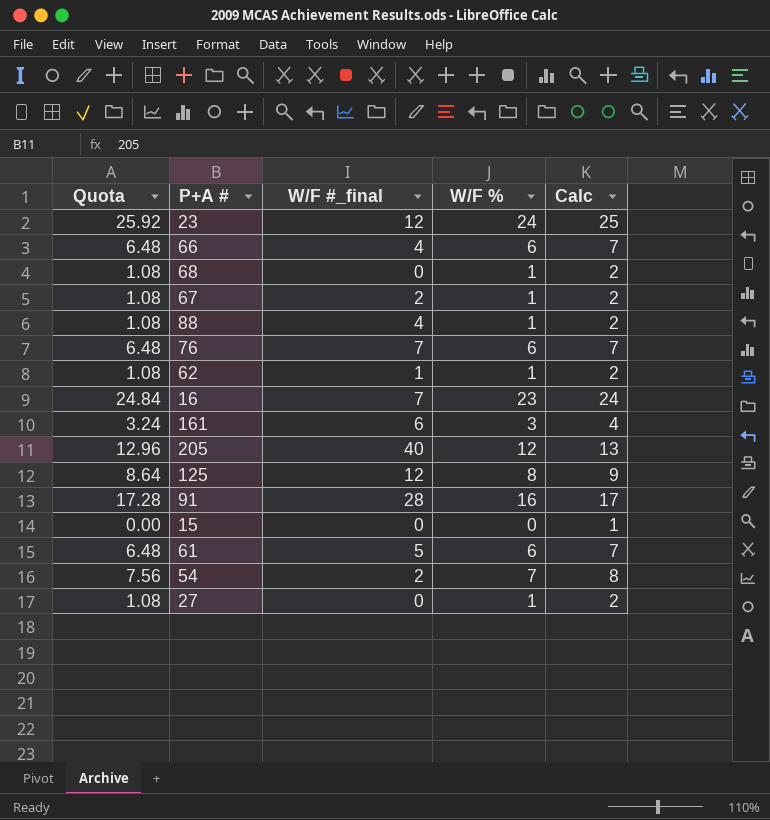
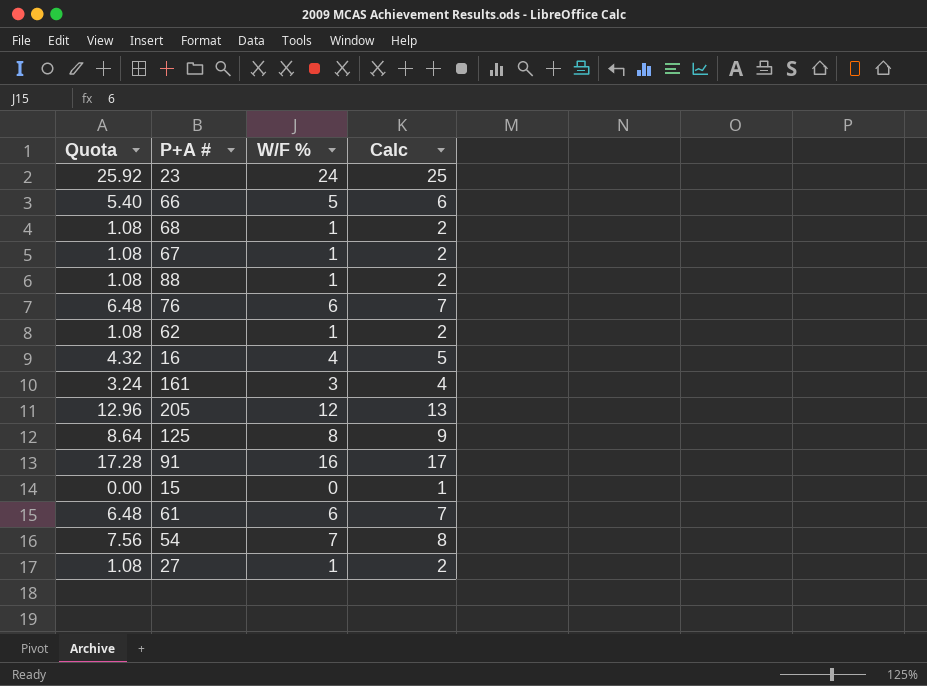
column W/F #_final | position: 3 -> none
66 | Quota: 6.48 -> 5.40
66 | W/F %: 6 -> 5
66 | Calc: 7 -> 6
16 | Quota: 24.84 -> 4.32
16 | W/F %: 23 -> 4
16 | Calc: 24 -> 5

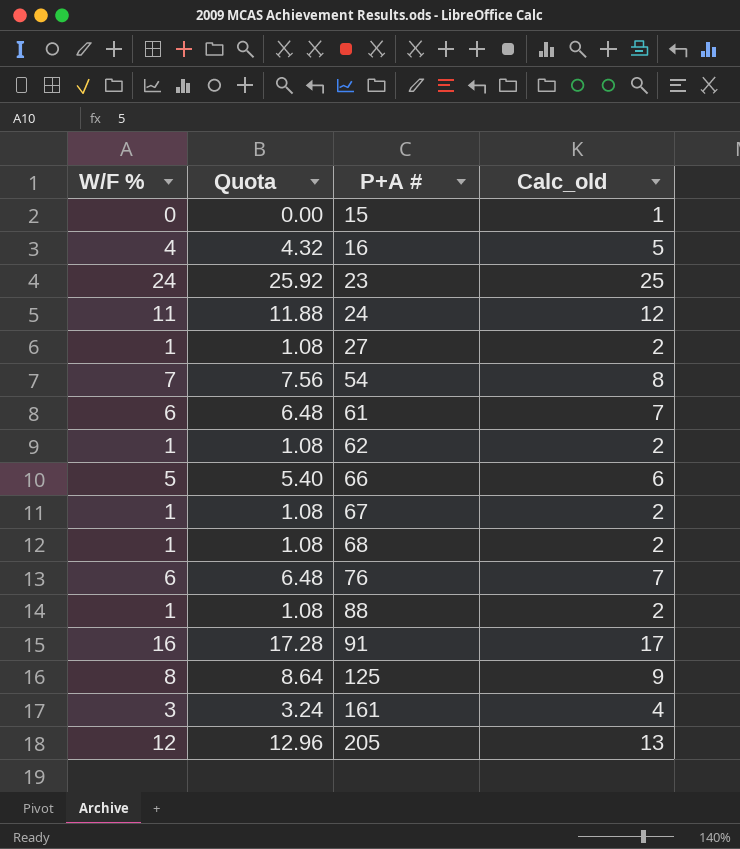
row order: none -> P+A # ascending
column W/F % | position: 3 -> 1
column name: Calc -> Calc_old
row 24: none -> 11 | 11.88 | 12

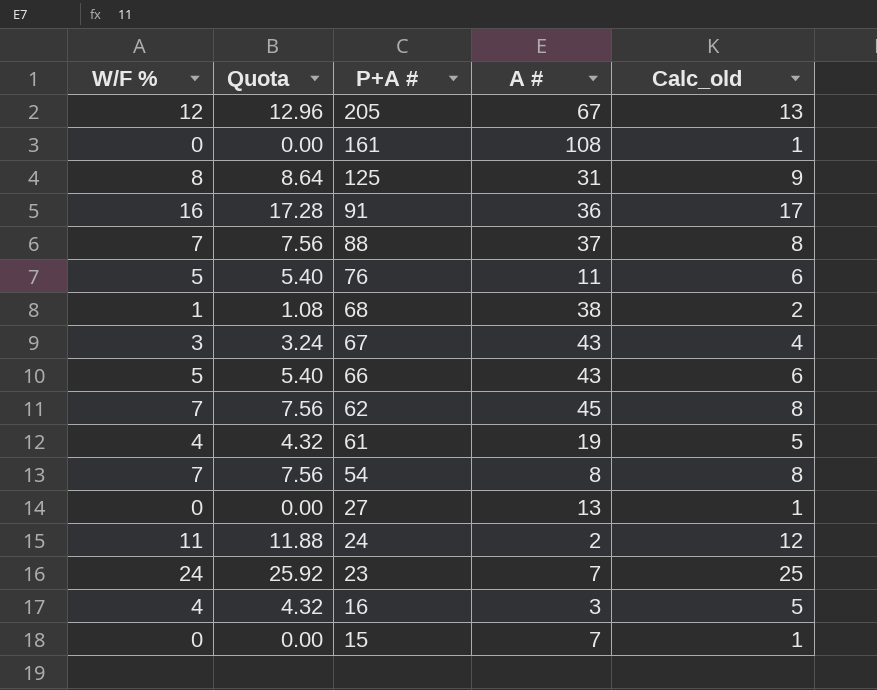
row order: P+A # ascending -> P+A # descending
column A # | position: none -> 4
161 | W/F %: 3 -> 0
161 | Quota: 3.24 -> 0.00
161 | Calc_old: 4 -> 1
88 | W/F %: 1 -> 7
88 | Quota: 1.08 -> 7.56
88 | Calc_old: 2 -> 8
76 | W/F %: 6 -> 5
76 | Quota: 6.48 -> 5.40
76 | Calc_old: 7 -> 6
67 | W/F %: 1 -> 3
67 | Quota: 1.08 -> 3.24
67 | Calc_old: 2 -> 4
62 | W/F %: 1 -> 7
62 | Quota: 1.08 -> 7.56
62 | Calc_old: 2 -> 8
61 | W/F %: 6 -> 4
61 | Quota: 6.48 -> 4.32
61 | Calc_old: 7 -> 5
27 | W/F %: 1 -> 0
27 | Quota: 1.08 -> 0.00
27 | Calc_old: 2 -> 1

